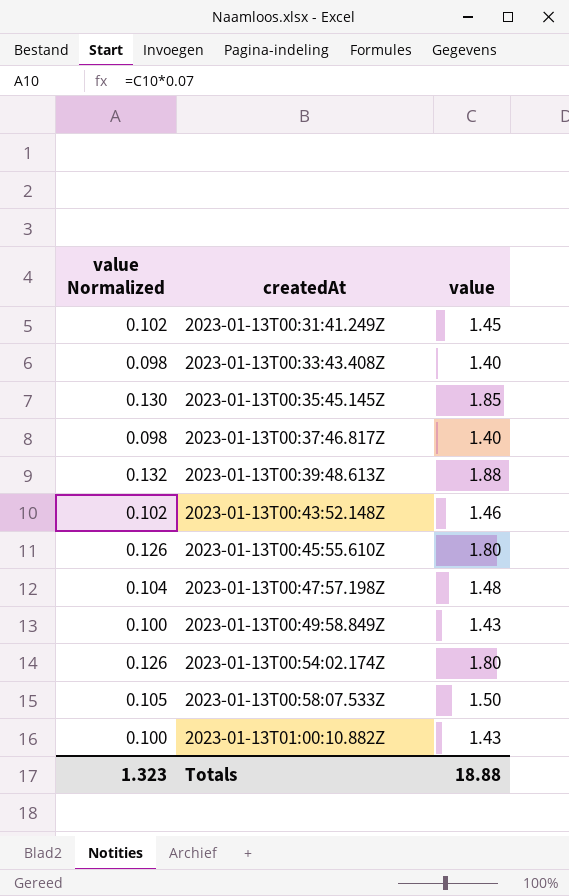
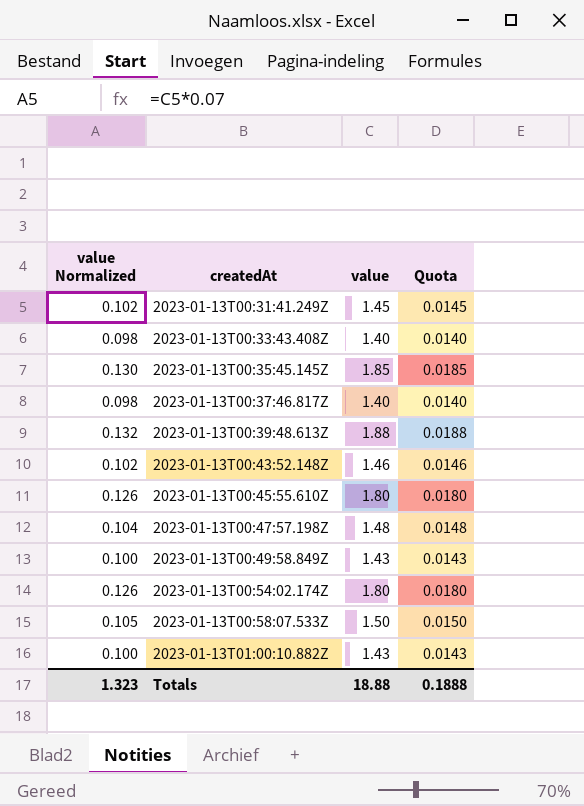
column Quota | formula: none -> [value] * 0.01

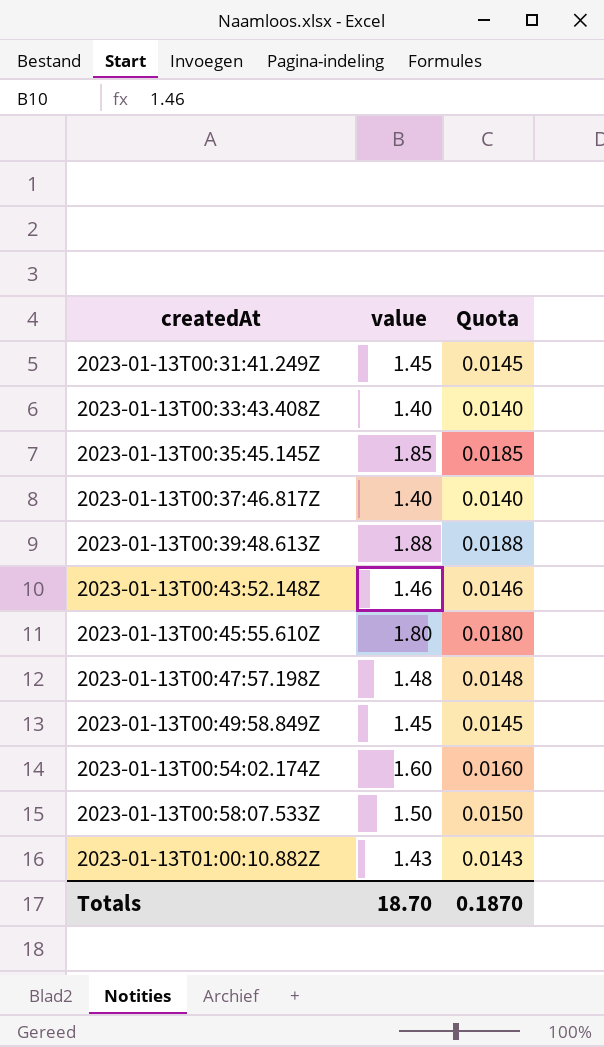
column value Normalized | formula: [value] * 0.07 -> none
2023-01-13T00:49:58.849Z | value: 1.43 -> 1.45
2023-01-13T00:49:58.849Z | Quota: 0.0143 -> 0.0145
2023-01-13T00:54:02.174Z | value: 1.80 -> 1.60
2023-01-13T00:54:02.174Z | Quota: 0.0180 -> 0.0160
Totals | value: 18.88 -> 18.70
Totals | Quota: 0.1888 -> 0.1870

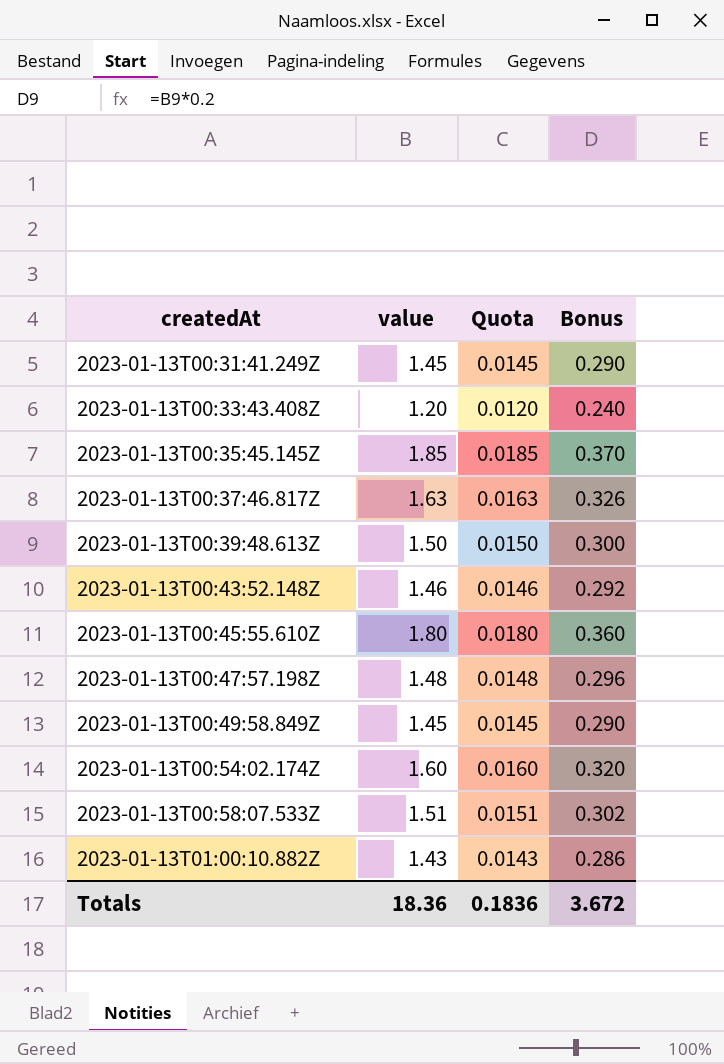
column Bonus | formula: none -> [value] * 0.2
2023-01-13T00:33:43.408Z | value: 1.40 -> 1.20
2023-01-13T00:33:43.408Z | Quota: 0.0140 -> 0.0120
2023-01-13T00:37:46.817Z | value: 1.40 -> 1.63
2023-01-13T00:37:46.817Z | Quota: 0.0140 -> 0.0163
2023-01-13T00:39:48.613Z | value: 1.88 -> 1.50
2023-01-13T00:39:48.613Z | Quota: 0.0188 -> 0.0150
2023-01-13T00:58:07.533Z | value: 1.50 -> 1.51
2023-01-13T00:58:07.533Z | Quota: 0.0150 -> 0.0151
Totals | value: 18.70 -> 18.36
Totals | Quota: 0.1870 -> 0.1836

